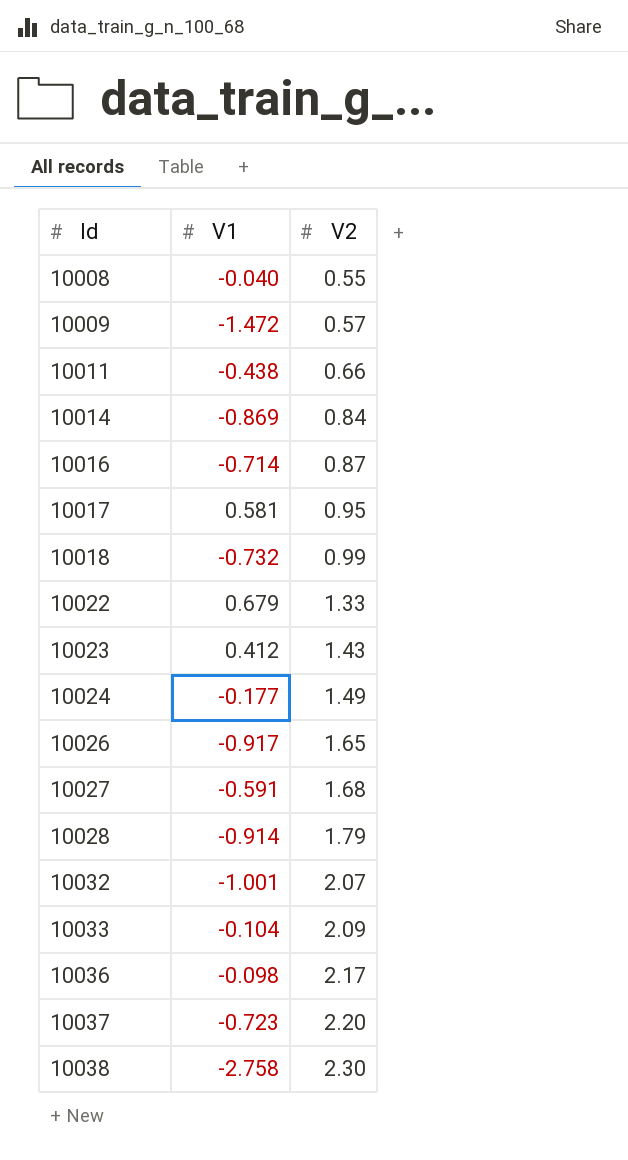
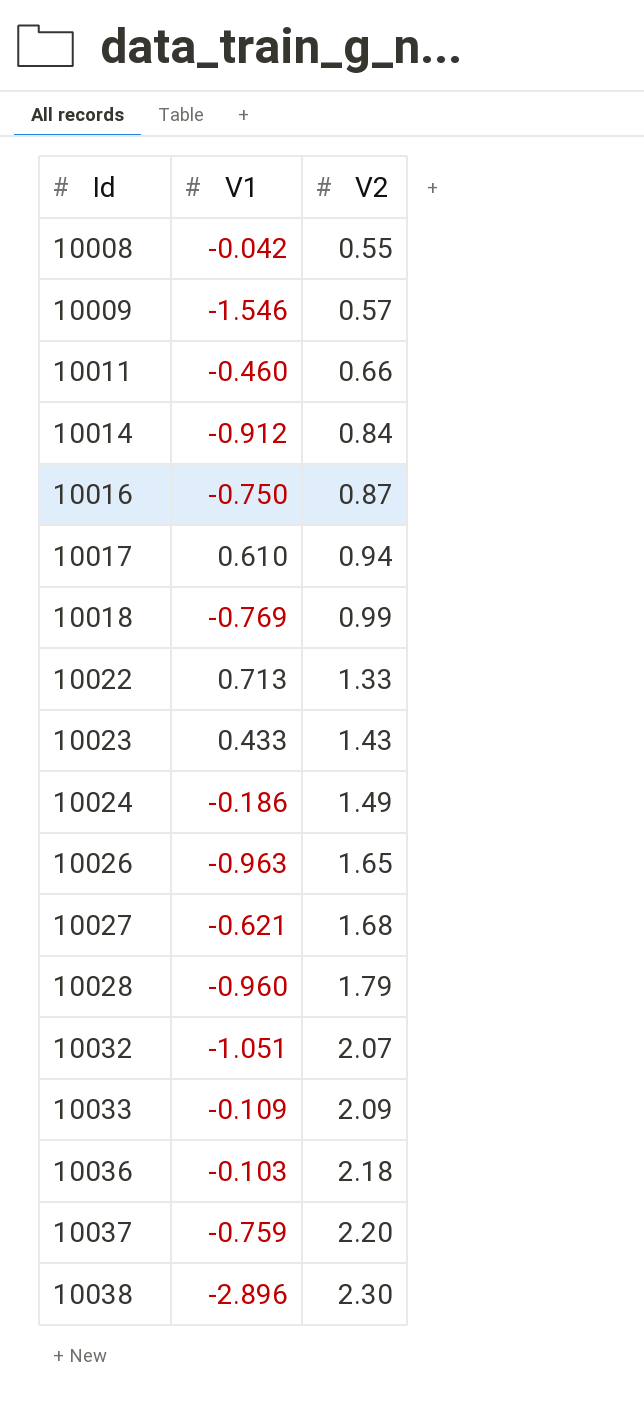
10008 | V1: -0.040 -> -0.042
10009 | V1: -1.472 -> -1.546
10011 | V1: -0.438 -> -0.460
10014 | V1: -0.869 -> -0.912
10016 | V1: -0.714 -> -0.750
10017 | V1: 0.581 -> 0.610
10017 | V2: 0.95 -> 0.94
10018 | V1: -0.732 -> -0.769
10022 | V1: 0.679 -> 0.713
10023 | V1: 0.412 -> 0.433
10024 | V1: -0.177 -> -0.186
10026 | V1: -0.917 -> -0.963
10027 | V1: -0.591 -> -0.621
10028 | V1: -0.914 -> -0.960
10032 | V1: -1.001 -> -1.051
10033 | V1: -0.104 -> -0.109
10036 | V1: -0.098 -> -0.103
10036 | V2: 2.17 -> 2.18
10037 | V1: -0.723 -> -0.759
10038 | V1: -2.758 -> -2.896

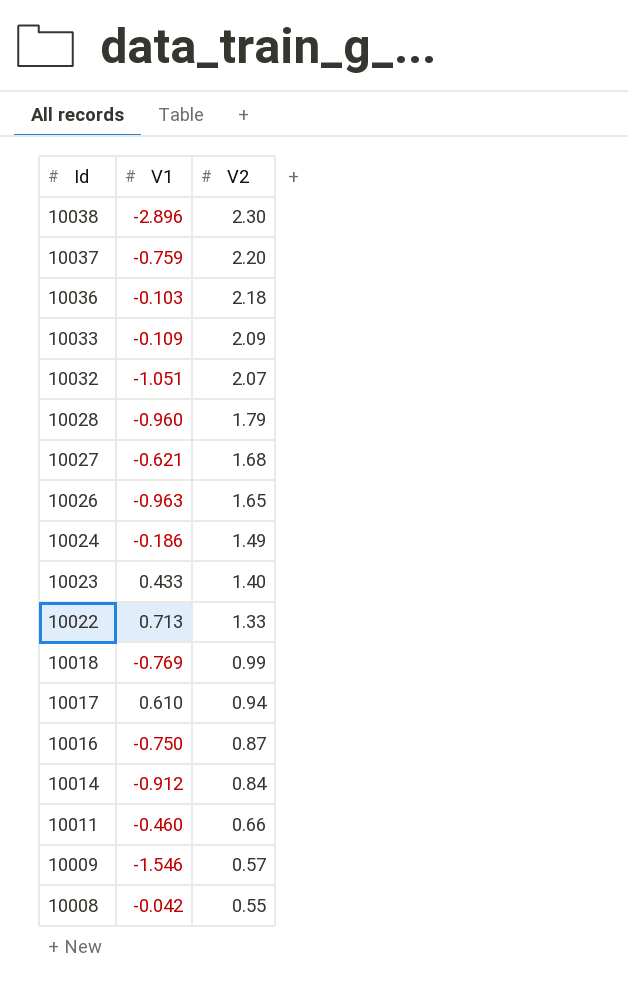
row order: Id ascending -> Id descending
10023 | V2: 1.43 -> 1.40

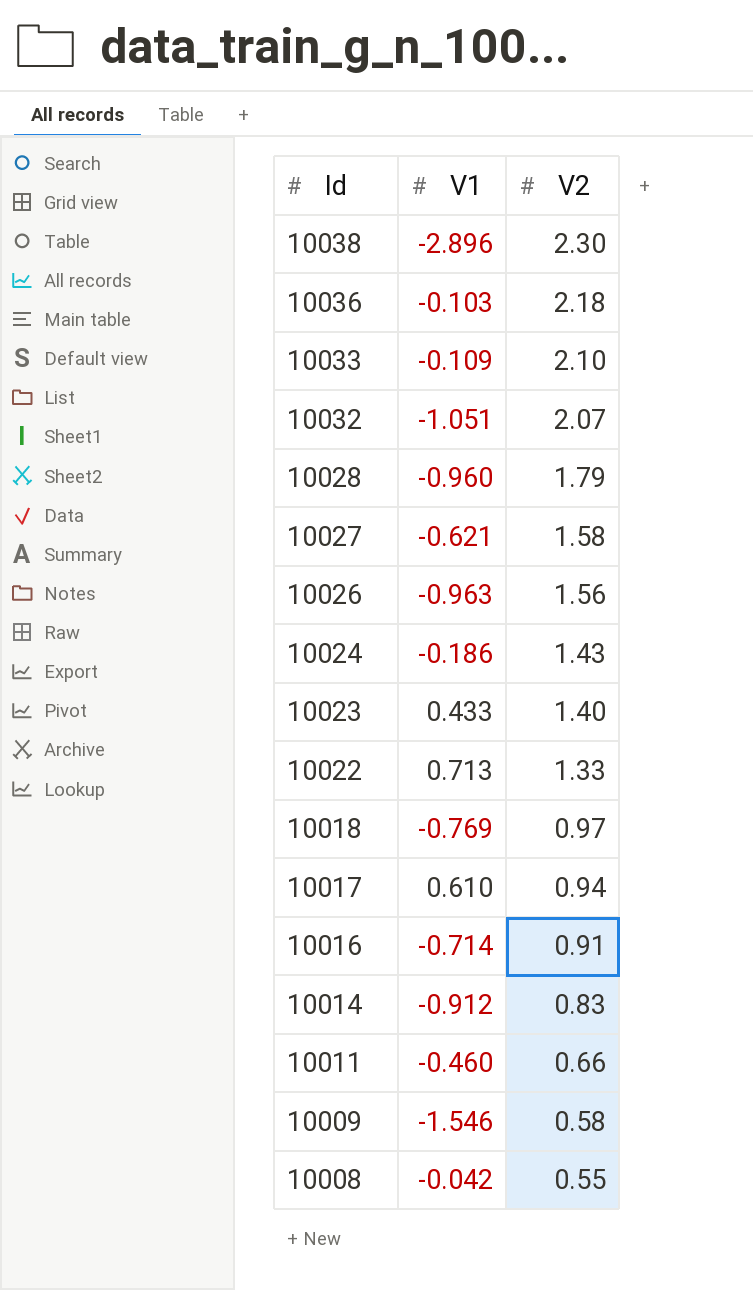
row 10037: -0.759 | 2.20 -> none
10033 | V2: 2.09 -> 2.10
10027 | V2: 1.68 -> 1.58
10026 | V2: 1.65 -> 1.56
10024 | V2: 1.49 -> 1.43
10018 | V2: 0.99 -> 0.97
10016 | V1: -0.750 -> -0.714
10016 | V2: 0.87 -> 0.91
10014 | V2: 0.84 -> 0.83
10009 | V2: 0.57 -> 0.58

